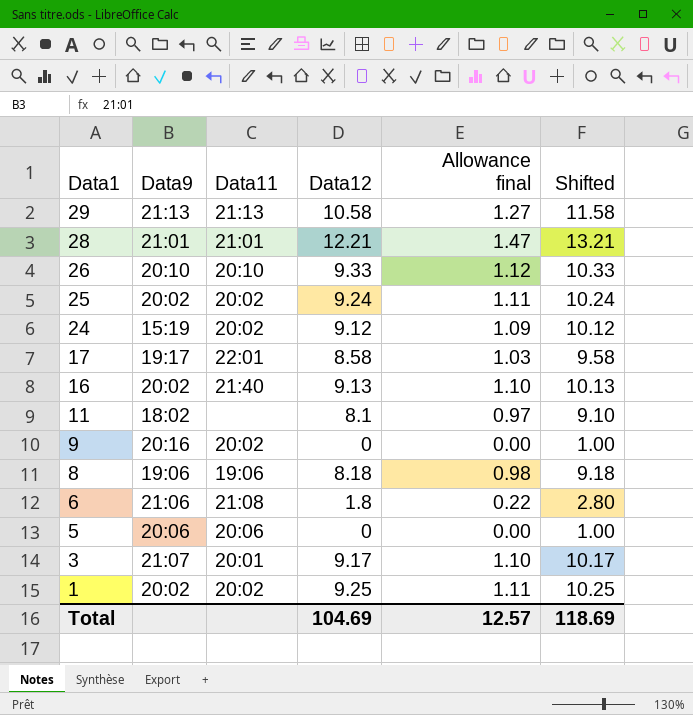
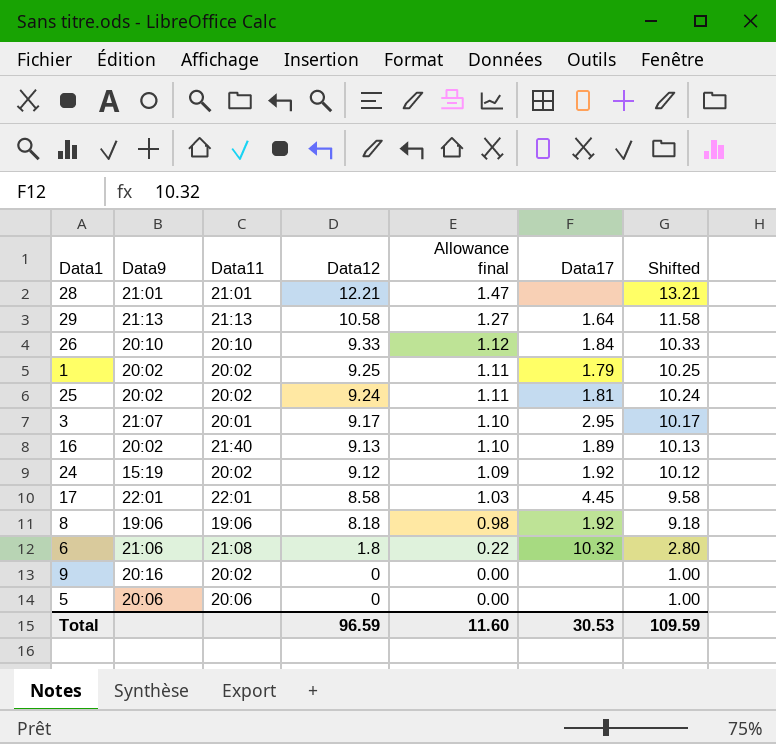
row order: Data1 descending -> Data12 descending
column Data17 | position: none -> 6
row 11: 18:02 | none | 8.1 | 0.97 | 9.10 -> none
17 | Data9: 19:17 -> 22:01
Total | Data12: 104.69 -> 96.59
Total | Allowance final: 12.57 -> 11.60
Total | Shifted: 118.69 -> 109.59

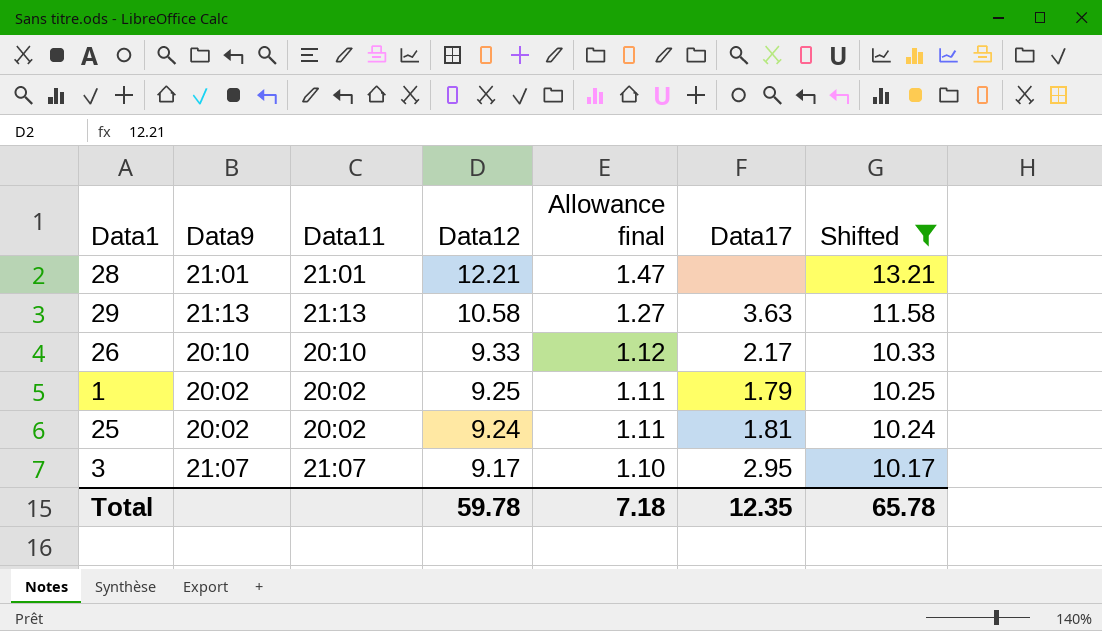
filter: none -> Shifted >= 10.17
29 | Data17: 1.64 -> 3.63
26 | Data17: 1.84 -> 2.17
3 | Data11: 20:01 -> 21:07
Total | Data12: 96.59 -> 59.78
Total | Allowance final: 11.60 -> 7.18
Total | Data17: 30.53 -> 12.35
Total | Shifted: 109.59 -> 65.78

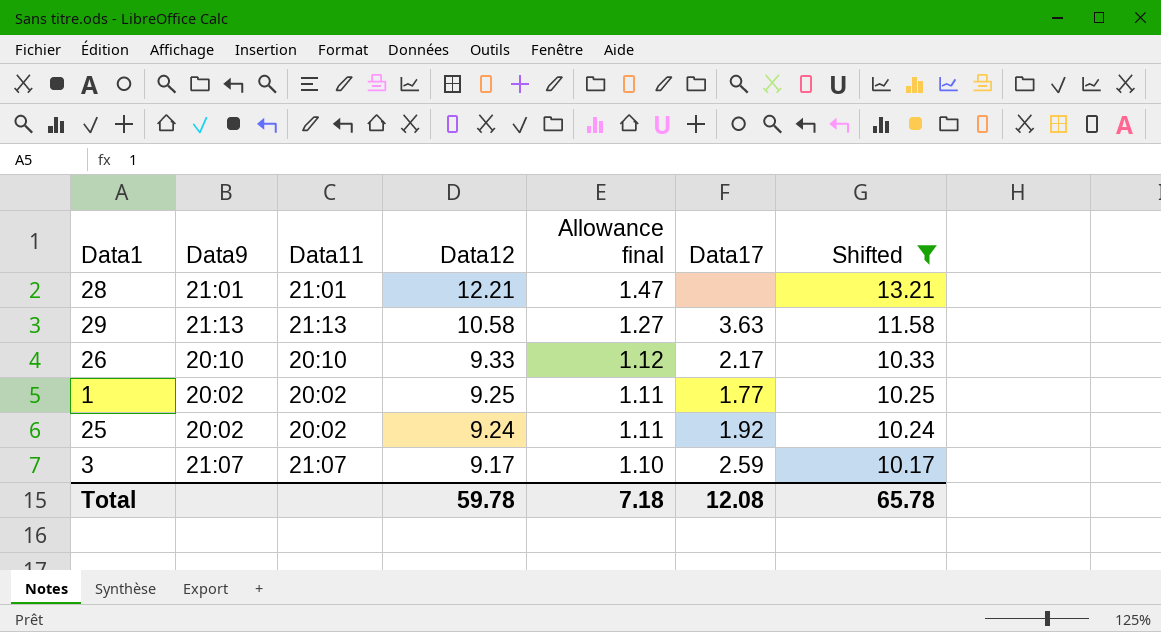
1 | Data17: 1.79 -> 1.77
25 | Data17: 1.81 -> 1.92
3 | Data17: 2.95 -> 2.59
Total | Data17: 12.35 -> 12.08

